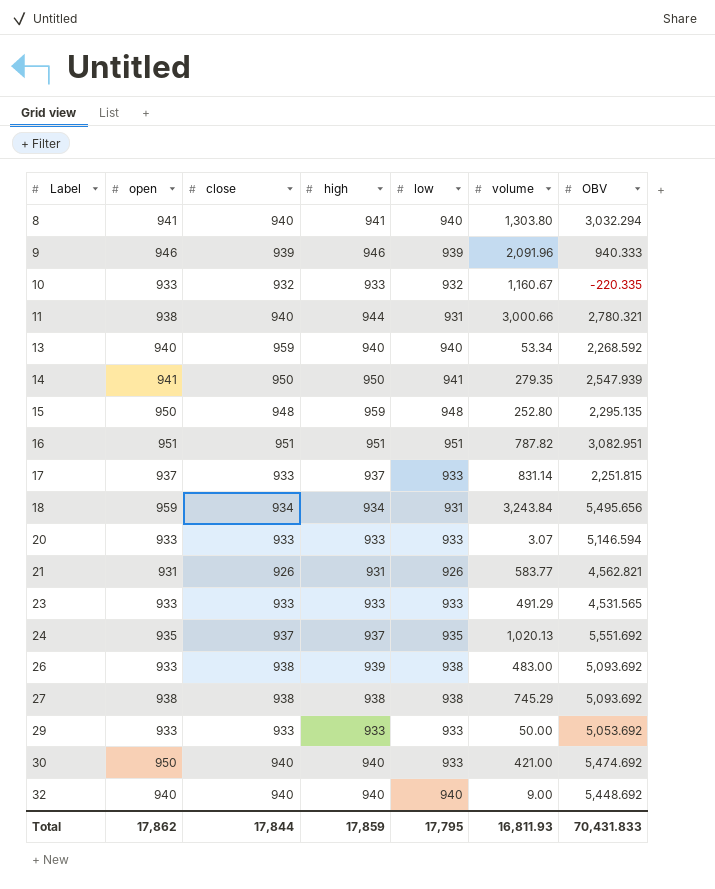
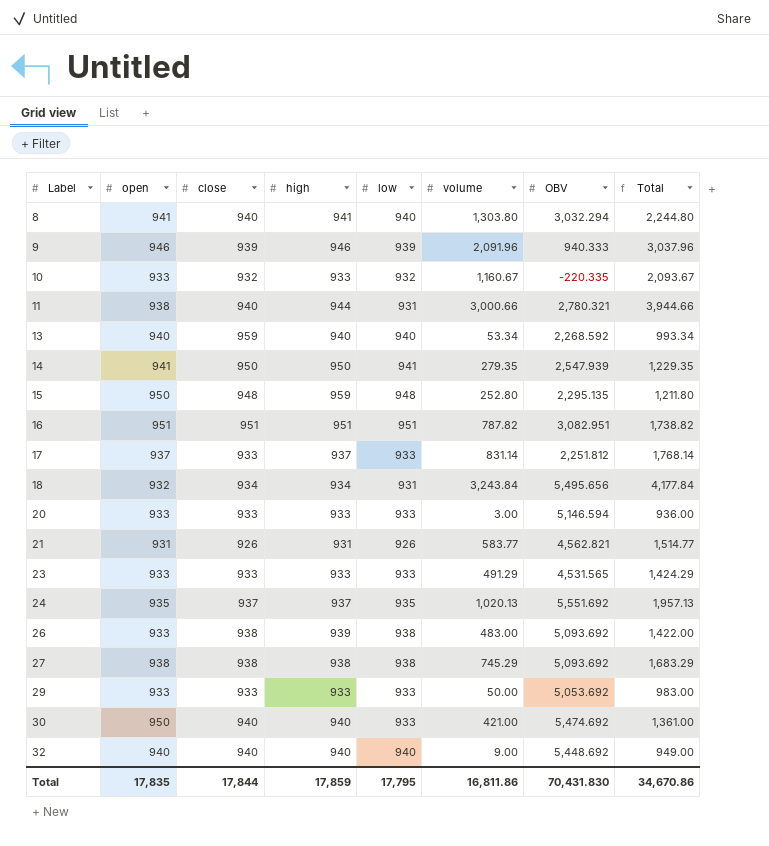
column Total | formula: none -> [high] + [volume]
17 | OBV: 2,251.815 -> 2,251.812
18 | open: 959 -> 932
20 | volume: 3.07 -> 3.00
Total | open: 17,862 -> 17,835
Total | volume: 16,811.93 -> 16,811.86
Total | OBV: 70,431.833 -> 70,431.830

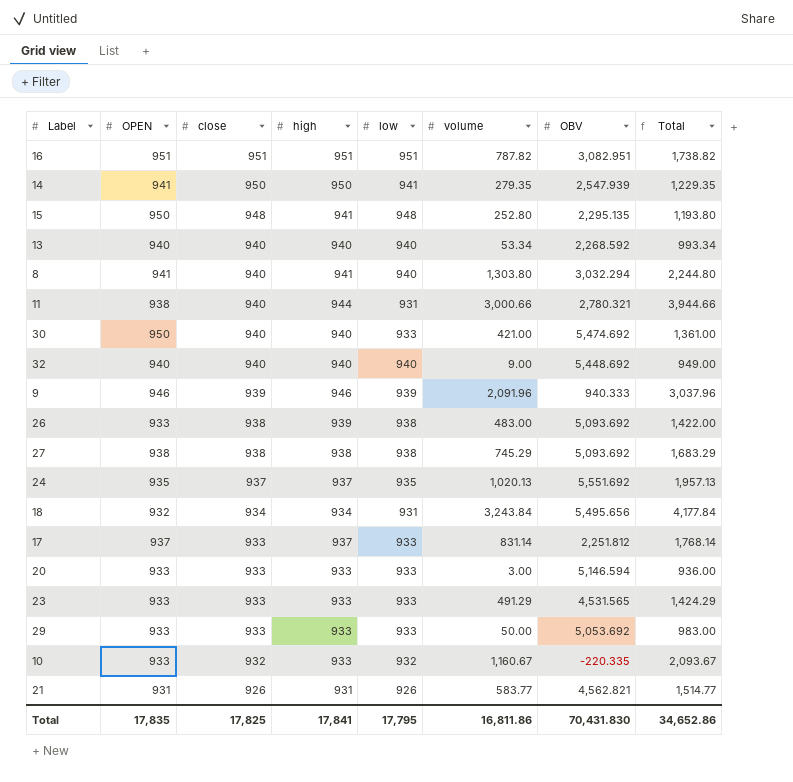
row order: Label ascending -> close descending
column name: open -> OPEN
15 | high: 959 -> 941
15 | Total: 1,211.80 -> 1,193.80
13 | close: 959 -> 940
Total | close: 17,844 -> 17,825
Total | high: 17,859 -> 17,841
Total | Total: 34,670.86 -> 34,652.86

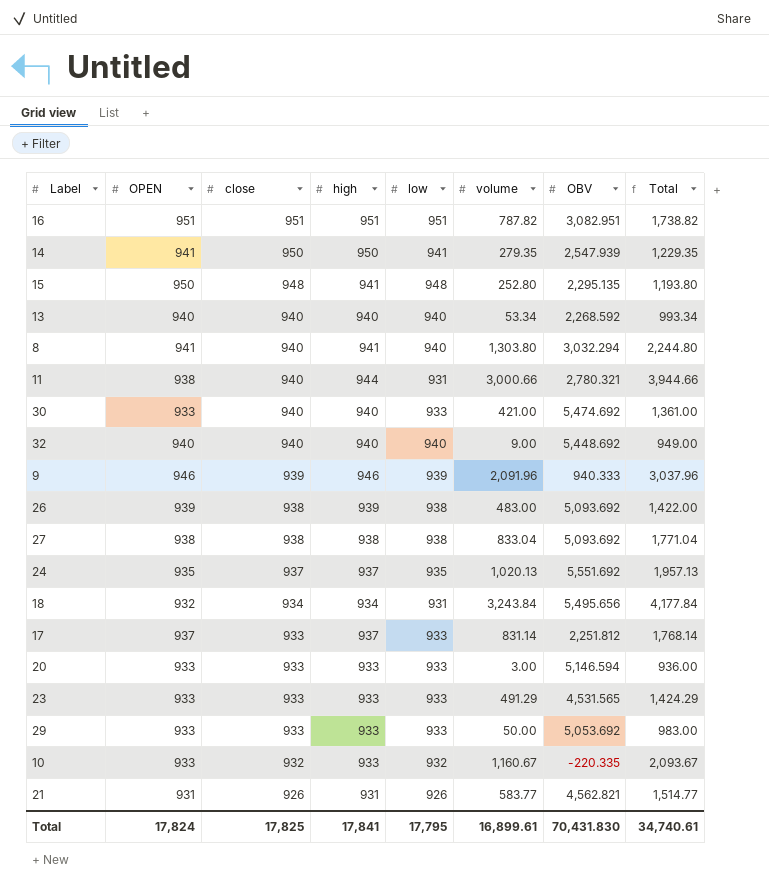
30 | OPEN: 950 -> 933
26 | OPEN: 933 -> 939
27 | volume: 745.29 -> 833.04
27 | Total: 1,683.29 -> 1,771.04
Total | OPEN: 17,835 -> 17,824
Total | volume: 16,811.86 -> 16,899.61
Total | Total: 34,652.86 -> 34,740.61

